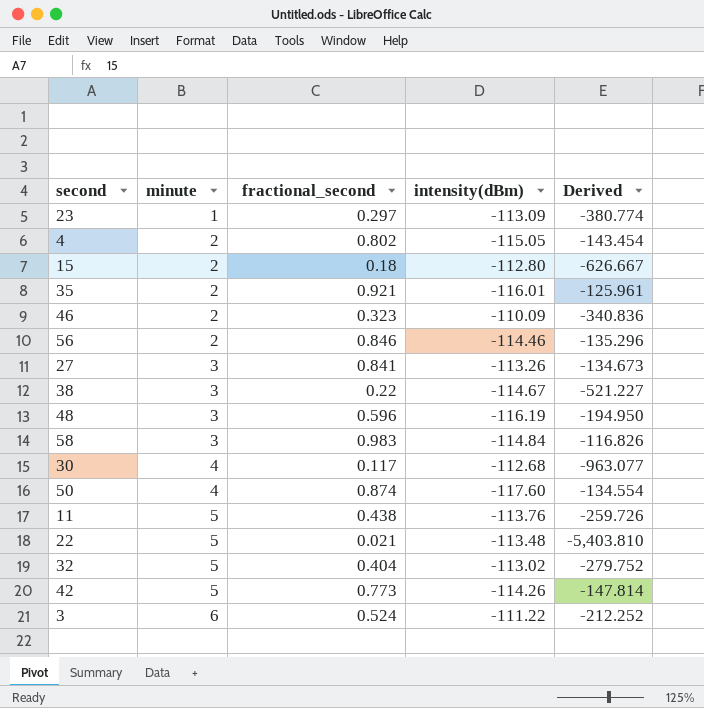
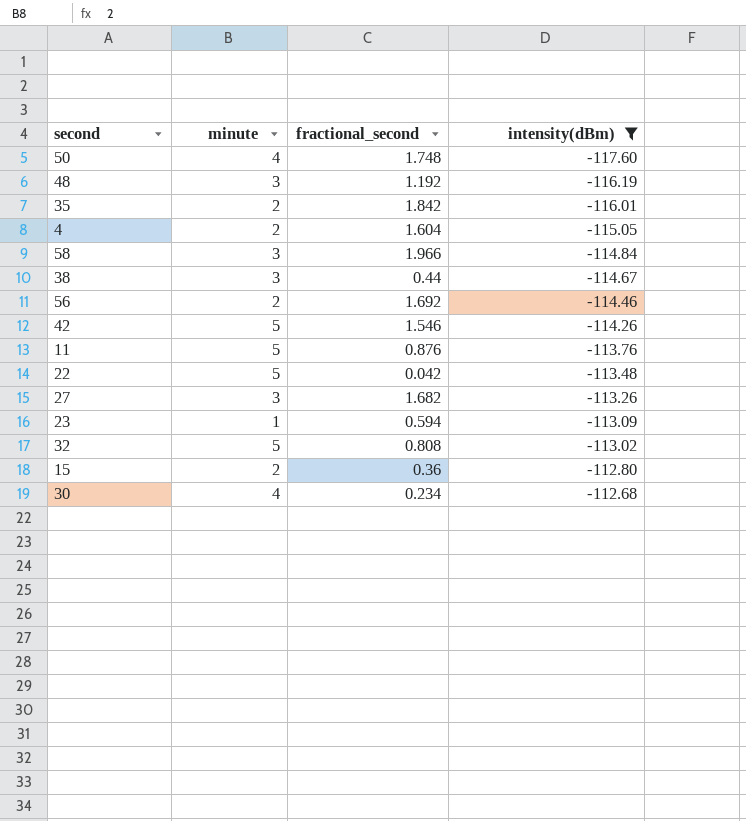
filter: none -> intensity(dBm) <= -112.68
row order: minute ascending -> intensity(dBm) ascending
column Derived | formula: [intensity(dBm)] / [fractional_second] -> none
50 | fractional_second: 0.874 -> 1.748
48 | fractional_second: 0.596 -> 1.192
35 | fractional_second: 0.921 -> 1.842
4 | fractional_second: 0.802 -> 1.604
58 | fractional_second: 0.983 -> 1.966
38 | fractional_second: 0.22 -> 0.44
56 | fractional_second: 0.846 -> 1.692
42 | fractional_second: 0.773 -> 1.546
11 | fractional_second: 0.438 -> 0.876
22 | fractional_second: 0.021 -> 0.042
27 | fractional_second: 0.841 -> 1.682
23 | fractional_second: 0.297 -> 0.594
32 | fractional_second: 0.404 -> 0.808
15 | fractional_second: 0.18 -> 0.36
30 | fractional_second: 0.117 -> 0.234

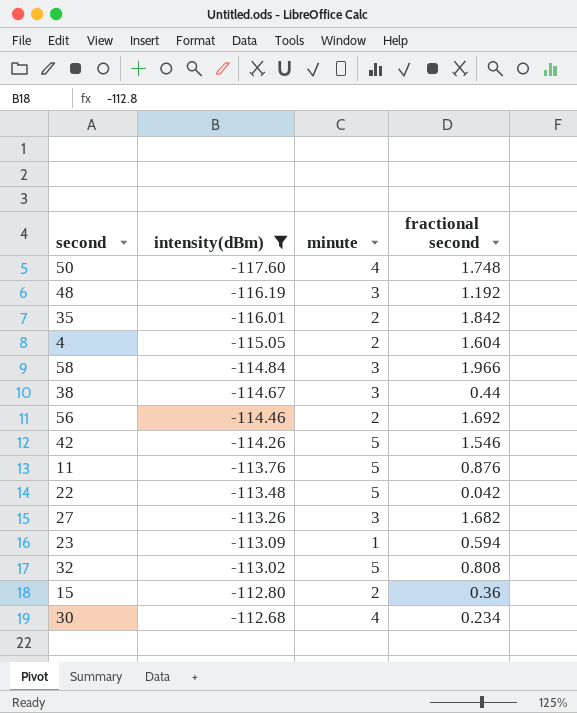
column intensity(dBm) | position: 4 -> 2
column name: fractional_second -> fractional second

